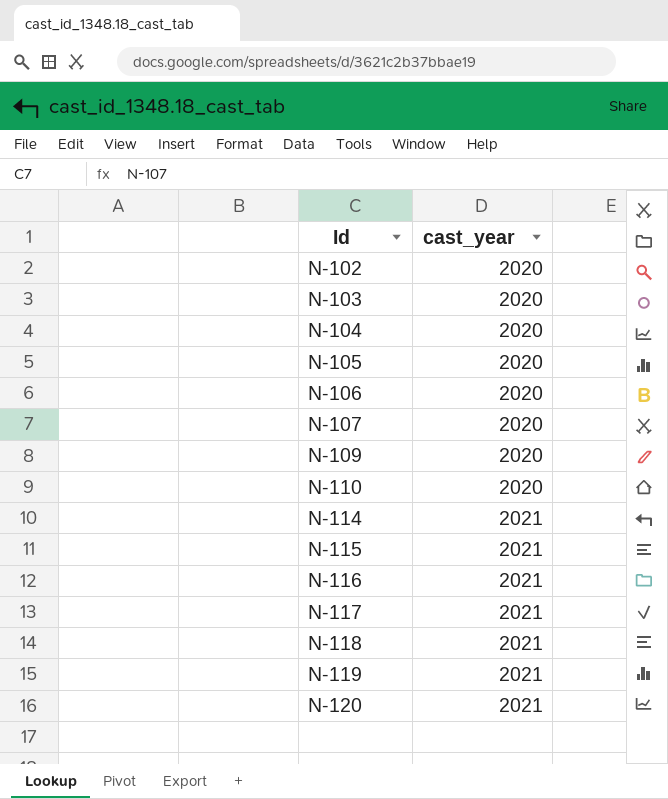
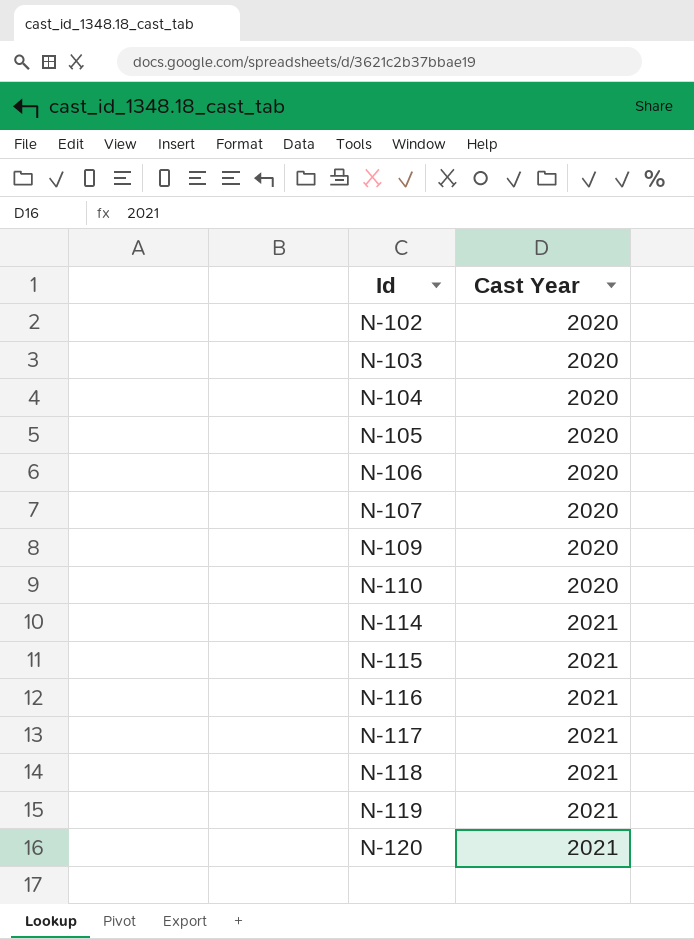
column name: cast_year -> Cast Year

